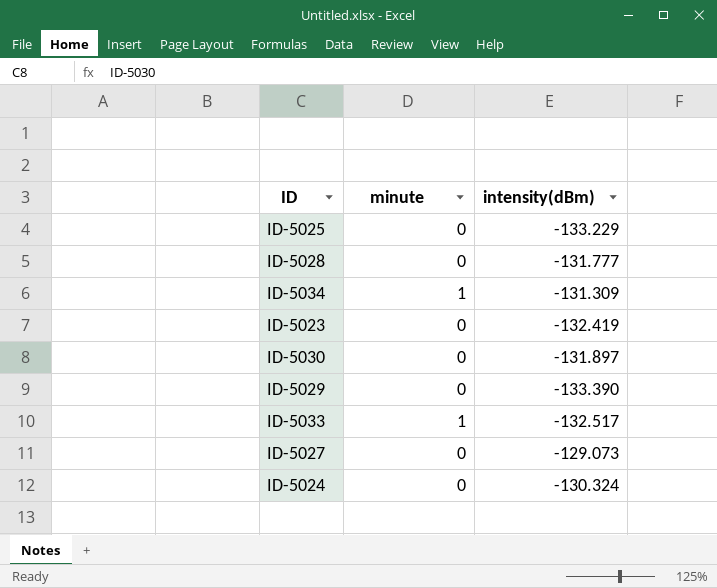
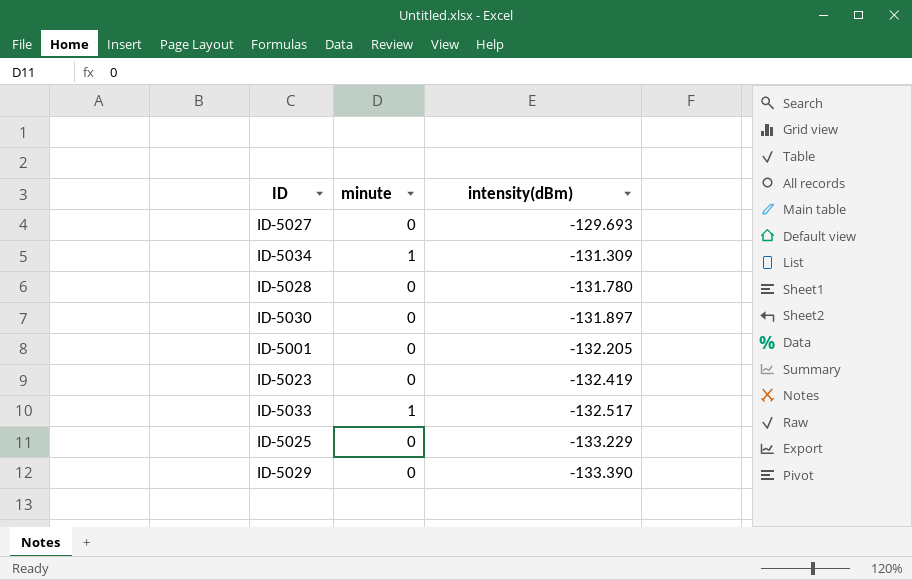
row order: none -> intensity(dBm) descending
row ID-5024: 0 | -130.324 -> none
ID-5027 | intensity(dBm): -129.073 -> -129.693
ID-5028 | intensity(dBm): -131.777 -> -131.780
row ID-5001: none -> 0 | -132.205

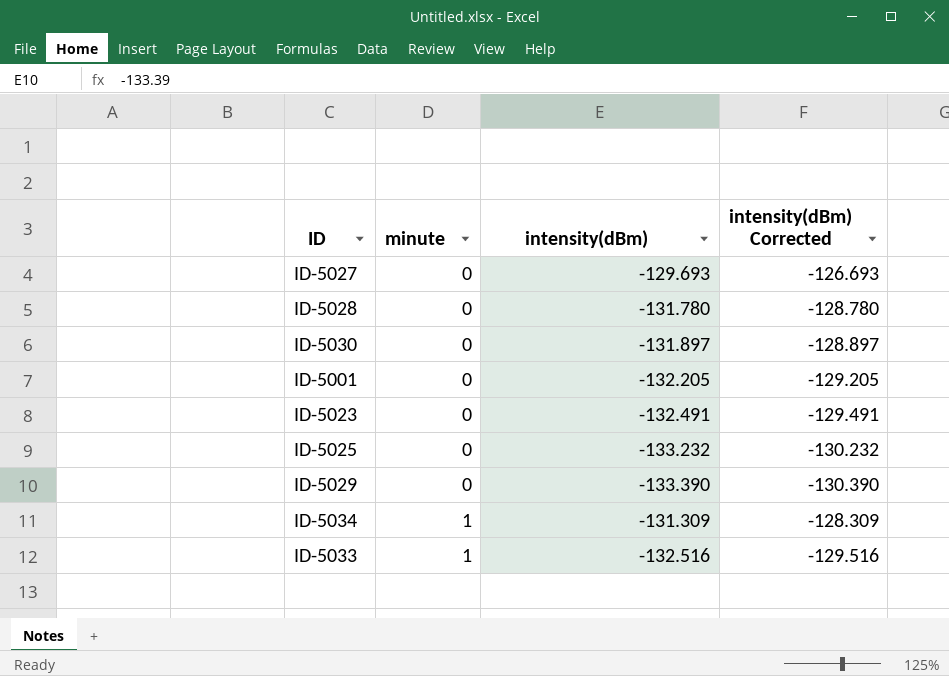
row order: intensity(dBm) descending -> minute ascending
column intensity(dBm) Corrected | formula: none -> [intensity(dBm)] + 3
ID-5023 | intensity(dBm): -132.419 -> -132.491
ID-5025 | intensity(dBm): -133.229 -> -133.232
ID-5033 | intensity(dBm): -132.517 -> -132.516

